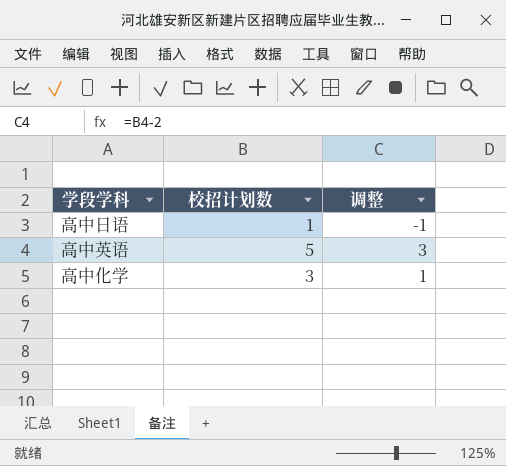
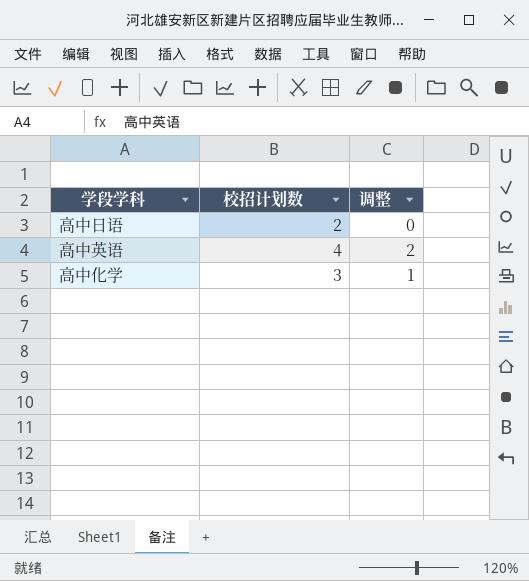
高中日语 | 校招计划数: 1 -> 2
高中日语 | 调整: -1 -> 0
高中英语 | 校招计划数: 5 -> 4
高中英语 | 调整: 3 -> 2

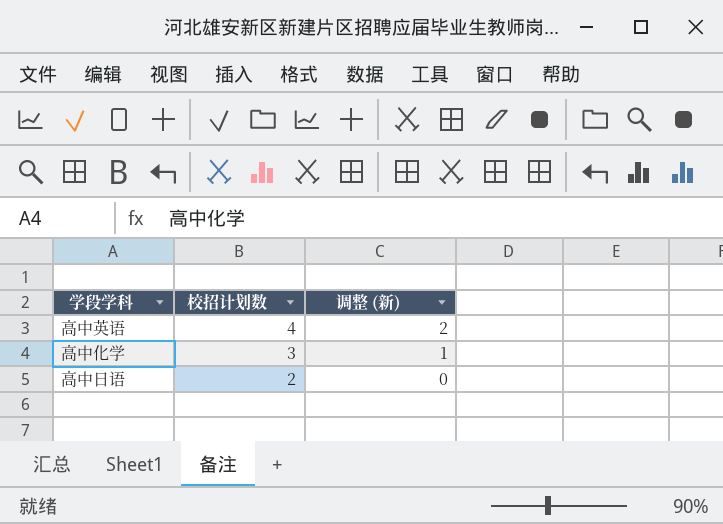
row order: none -> 校招计划数 descending
column name: 调整 -> 调整 (新)

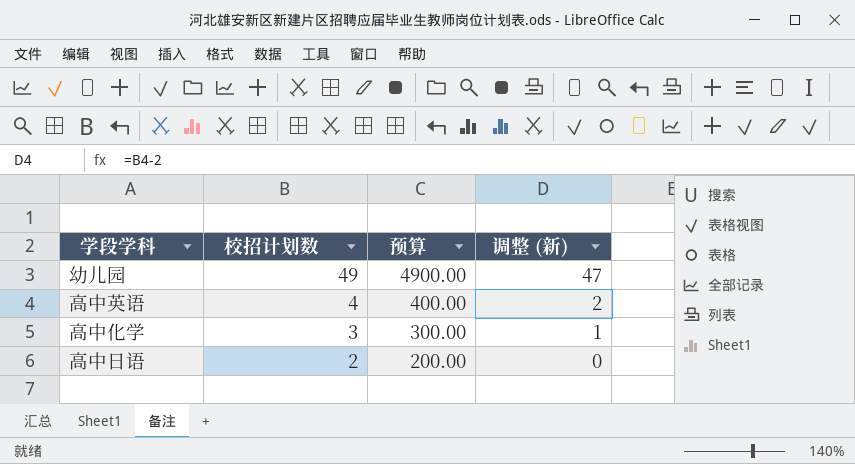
column 预算 | formula: none -> [校招计划数] * 100
row 幼儿园: none -> 49 | 4900.00 | 47

